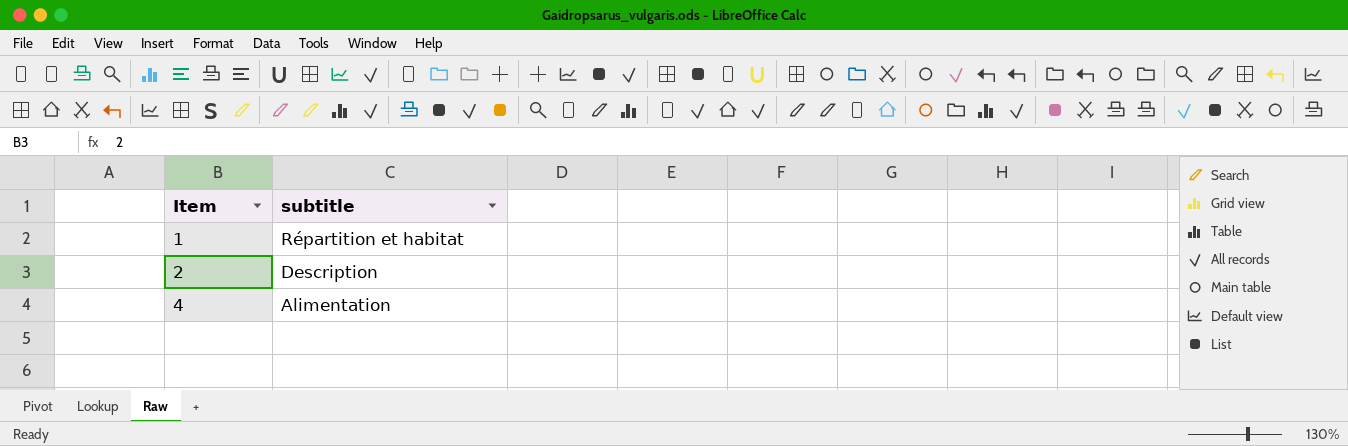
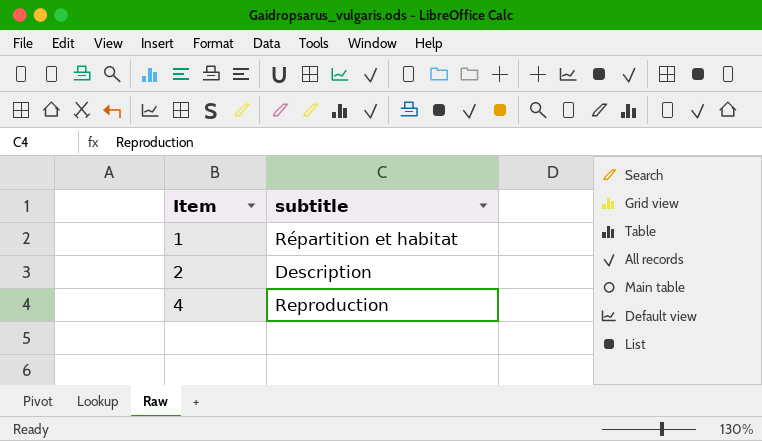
4 | subtitle: Alimentation -> Reproduction

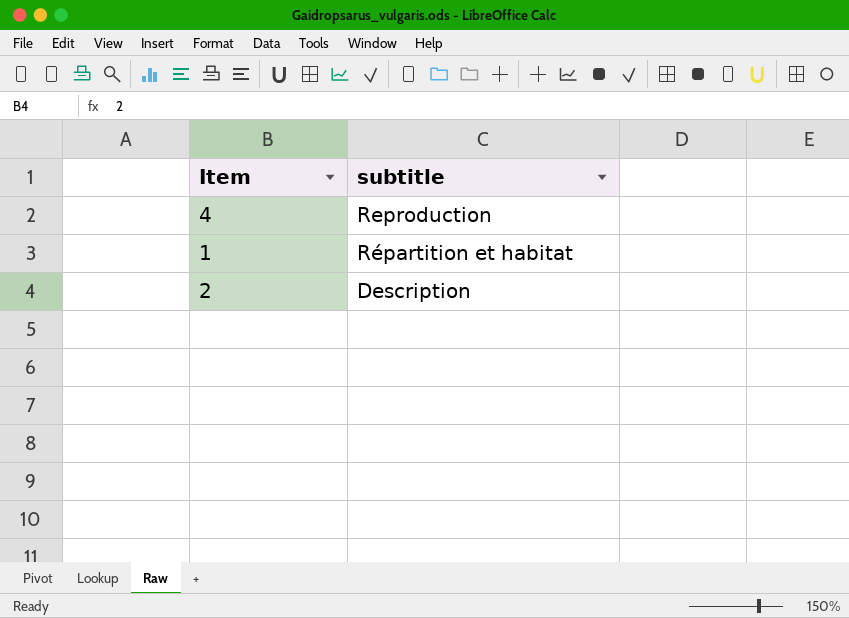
row order: Item ascending -> subtitle descending

